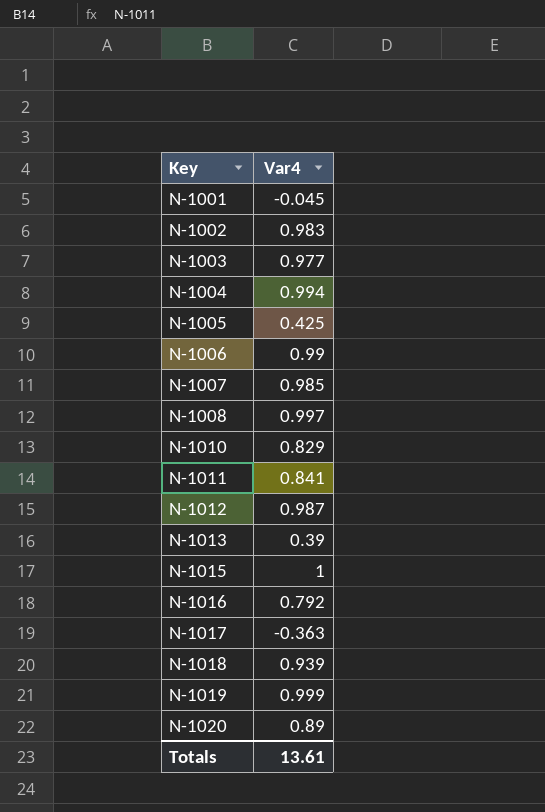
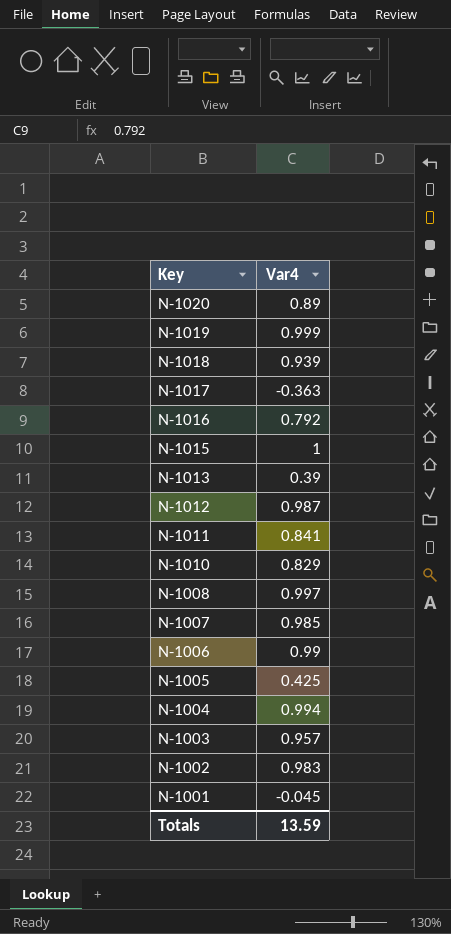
row order: Key ascending -> Key descending
N-1003 | Var4: 0.977 -> 0.957
Totals | Var4: 13.61 -> 13.59

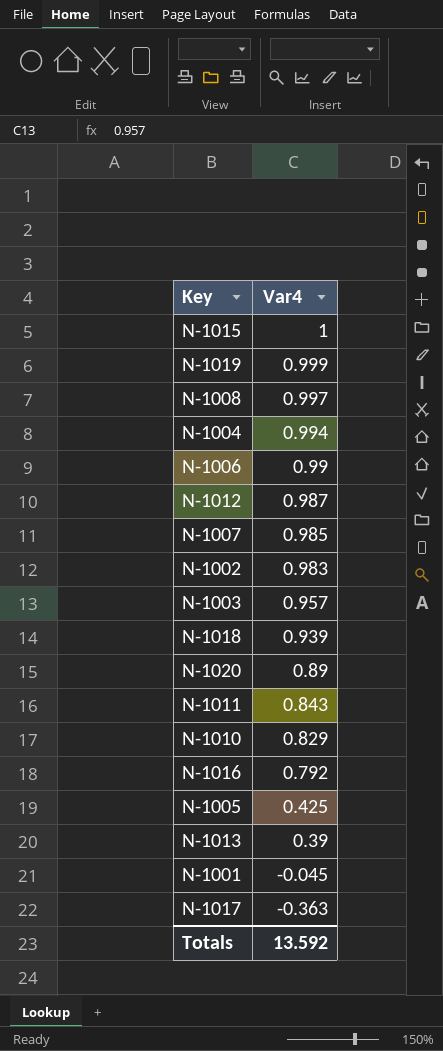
row order: Key descending -> Var4 descending
N-1011 | Var4: 0.841 -> 0.843
Totals | Var4: 13.59 -> 13.592

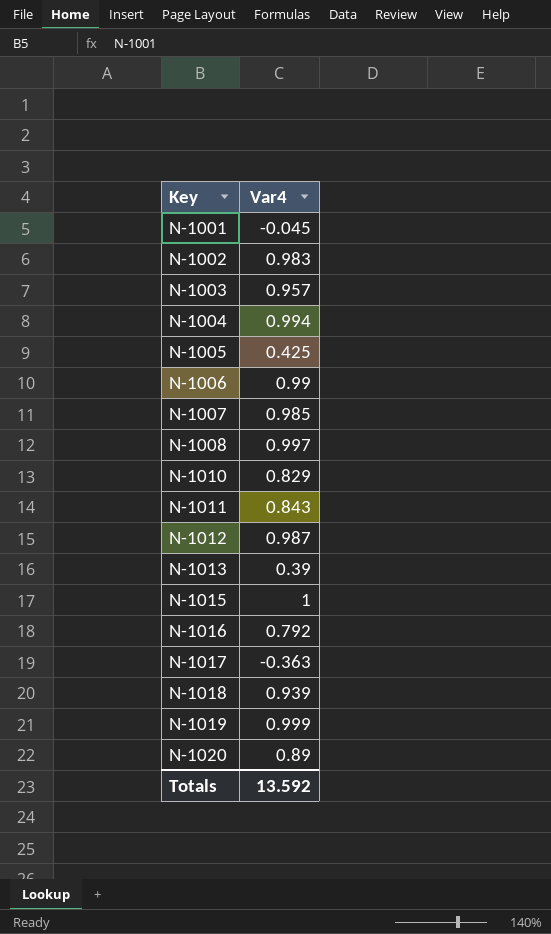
row order: Var4 descending -> Key ascending

